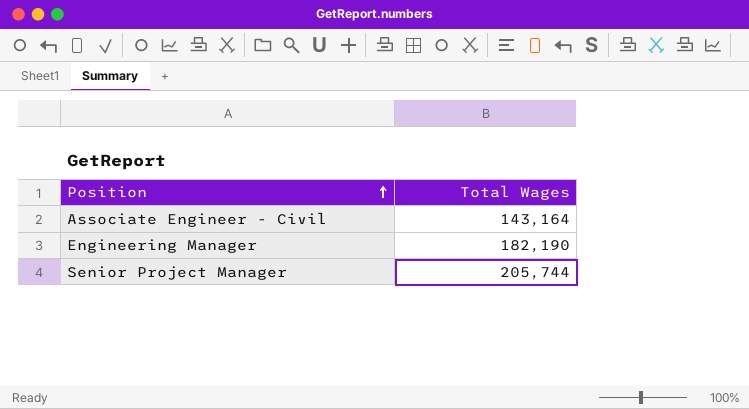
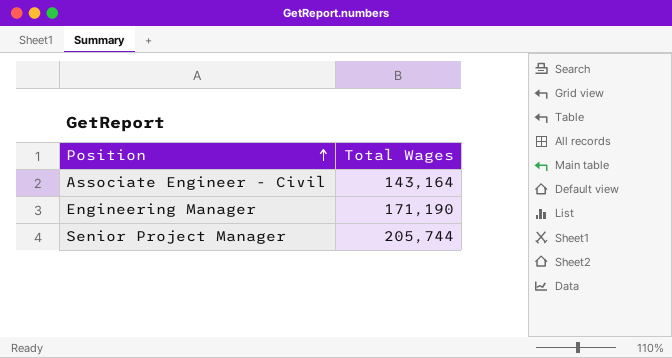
Engineering Manager | Total Wages: 182,190 -> 171,190

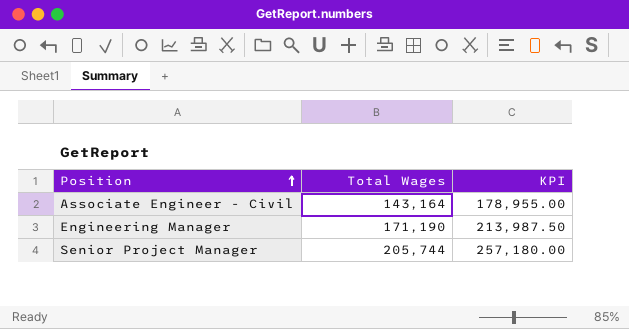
column KPI | formula: none -> [Total Wages] * 1.25

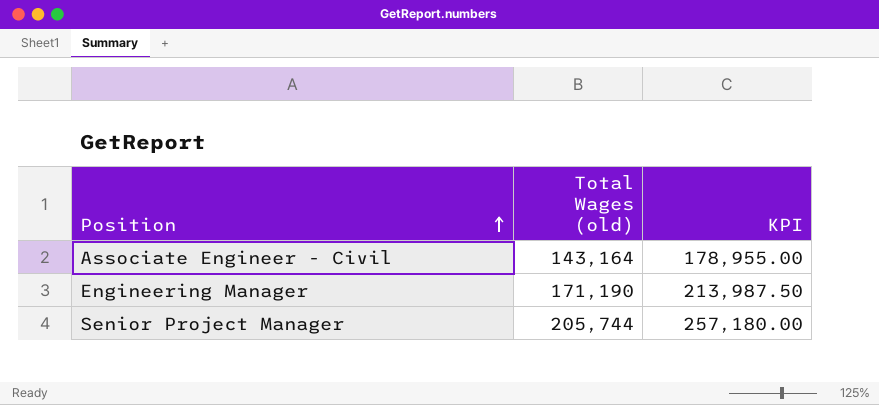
column name: Total Wages -> Total Wages (old)

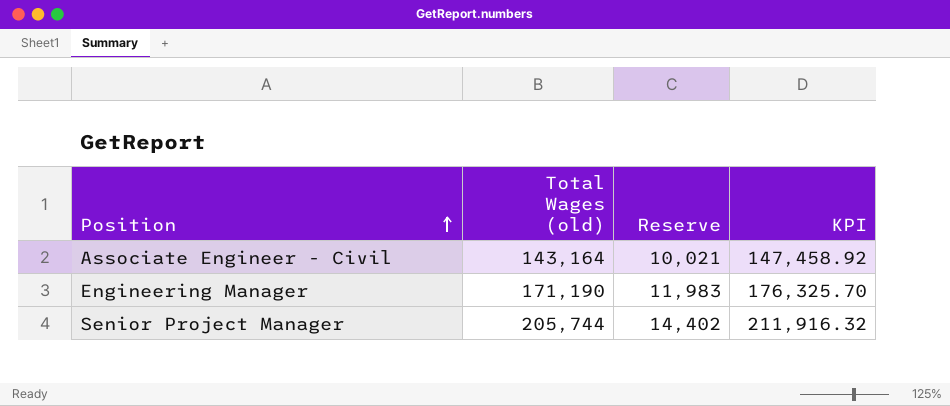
column Reserve | formula: none -> [Total Wages (old)] * 0.07
column KPI | formula: [Total Wages (old)] * 1.25 -> [Total Wages (old)] * 1.03

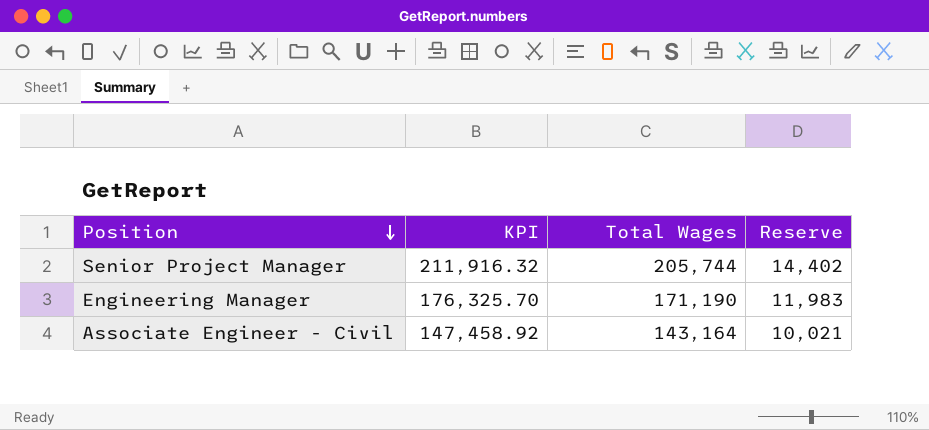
row order: Position ascending -> Position descending
column KPI | position: 4 -> 2
column name: Total Wages (old) -> Total Wages

